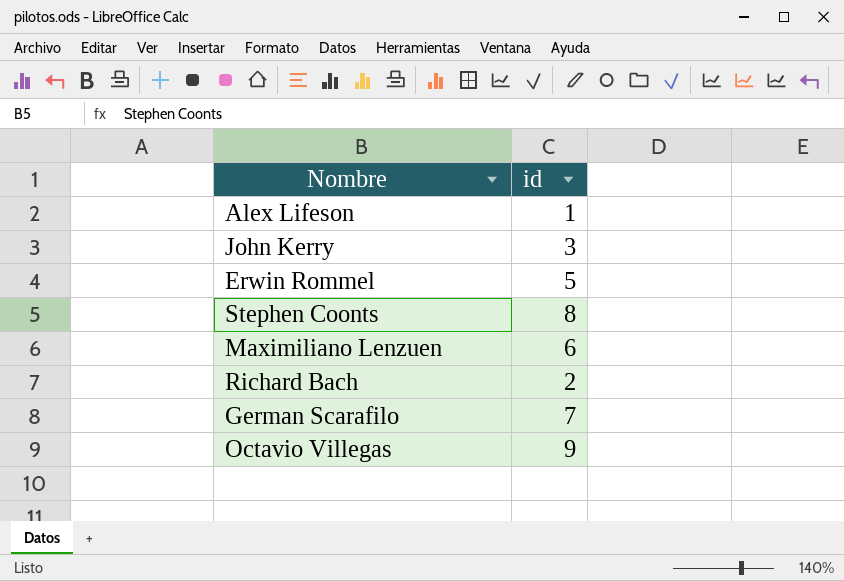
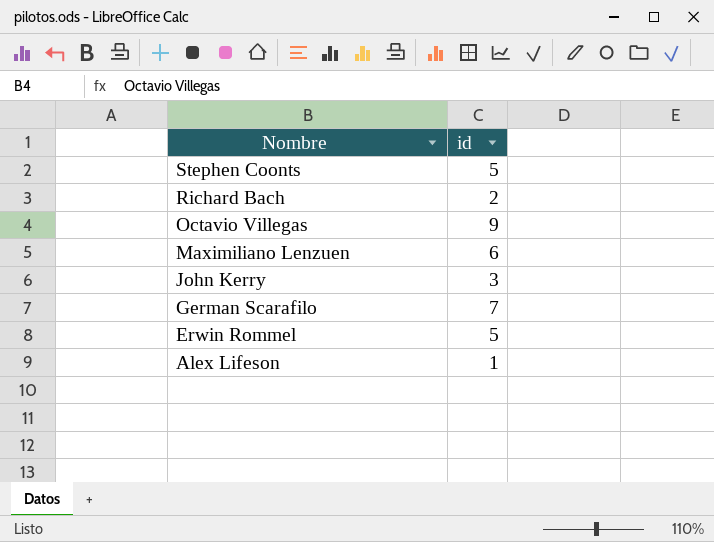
row order: none -> Nombre descending
Stephen Coonts | id: 8 -> 5

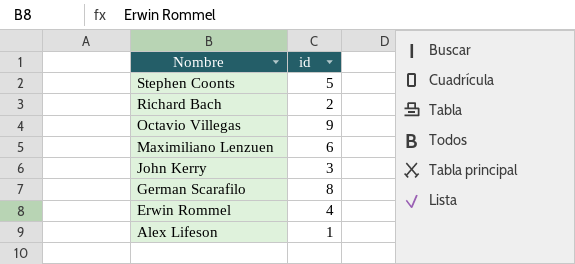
German Scarafilo | id: 7 -> 8
Erwin Rommel | id: 5 -> 4

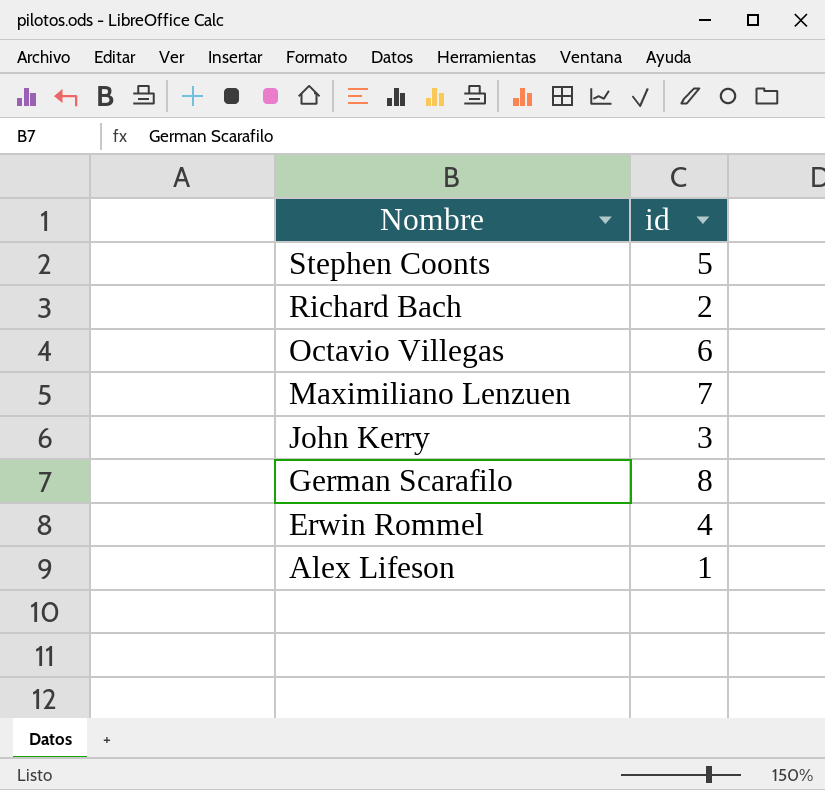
Octavio Villegas | id: 9 -> 6
Maximiliano Lenzuen | id: 6 -> 7

